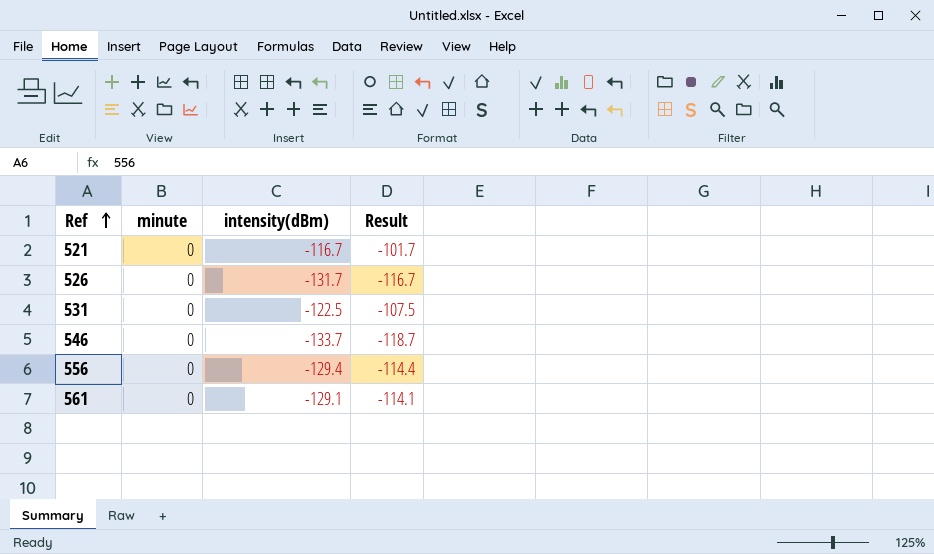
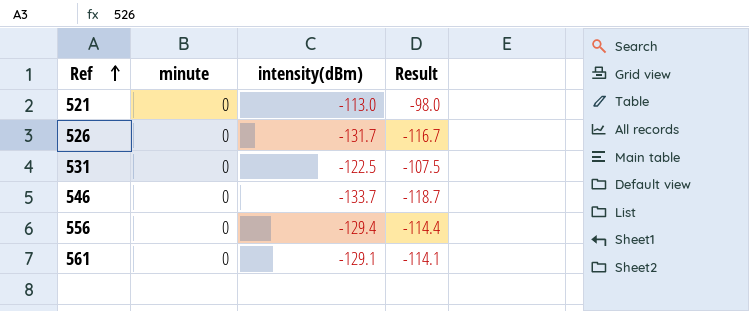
521 | intensity(dBm): -116.7 -> -113.0
521 | Result: -101.7 -> -98.0

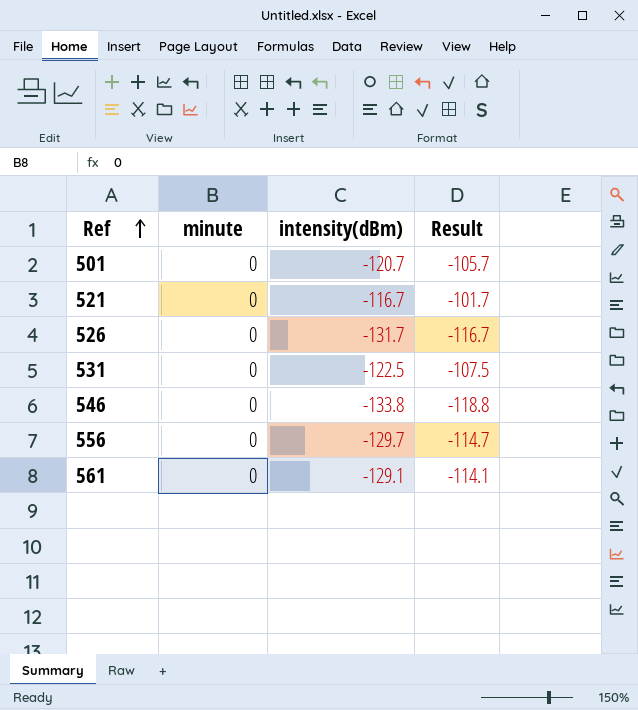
row 501: none -> 0 | -120.7 | -105.7
521 | intensity(dBm): -113.0 -> -116.7
521 | Result: -98.0 -> -101.7
546 | intensity(dBm): -133.7 -> -133.8
546 | Result: -118.7 -> -118.8
556 | intensity(dBm): -129.4 -> -129.7
556 | Result: -114.4 -> -114.7

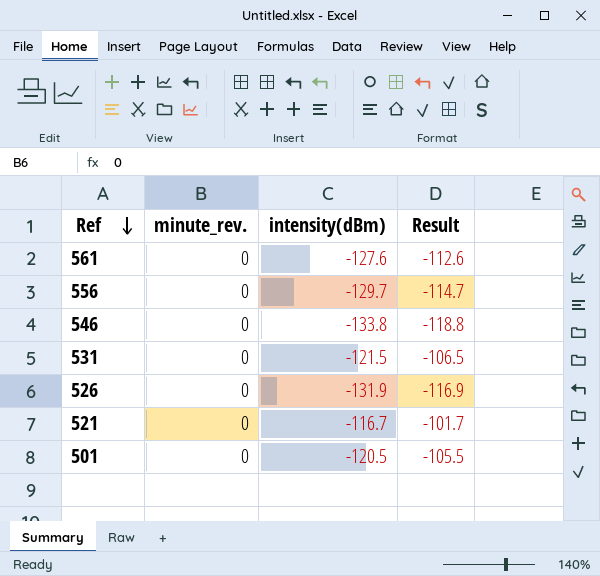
row order: Ref ascending -> Ref descending
column name: minute -> minute_rev.
561 | intensity(dBm): -129.1 -> -127.6
561 | Result: -114.1 -> -112.6
531 | intensity(dBm): -122.5 -> -121.5
531 | Result: -107.5 -> -106.5
526 | intensity(dBm): -131.7 -> -131.9
526 | Result: -116.7 -> -116.9
501 | intensity(dBm): -120.7 -> -120.5
501 | Result: -105.7 -> -105.5

